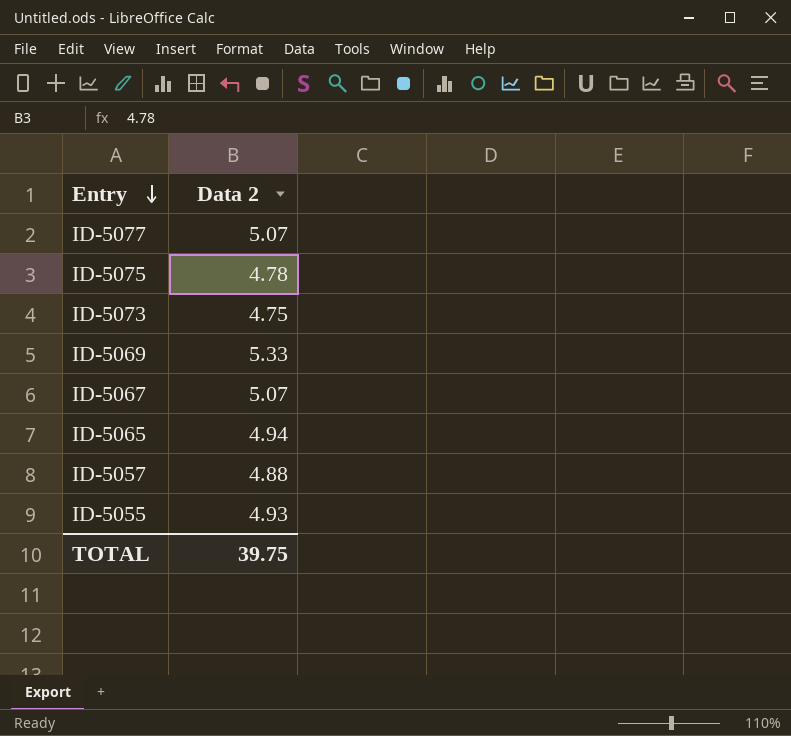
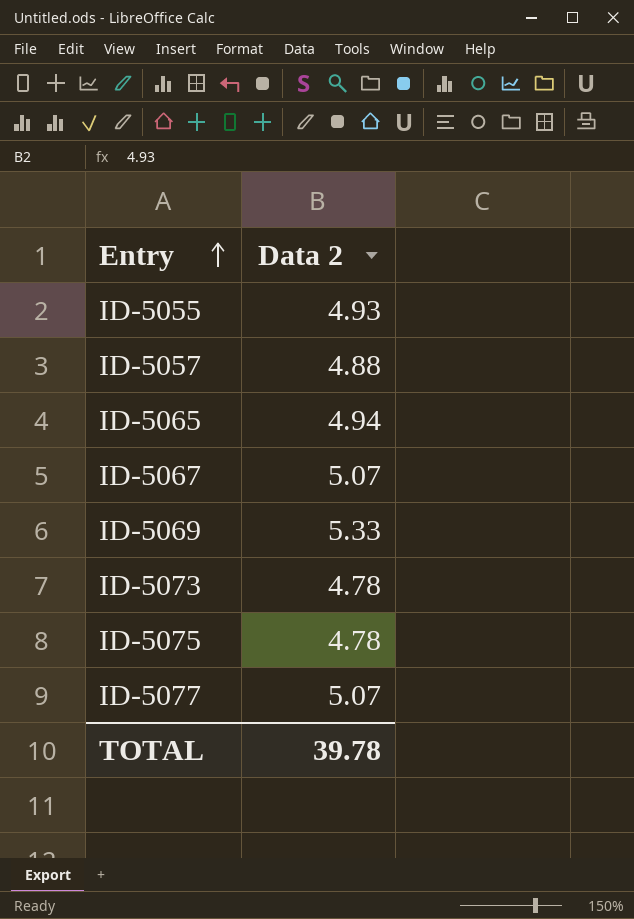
row order: Entry descending -> Entry ascending
ID-5073 | Data 2: 4.75 -> 4.78
TOTAL | Data 2: 39.75 -> 39.78

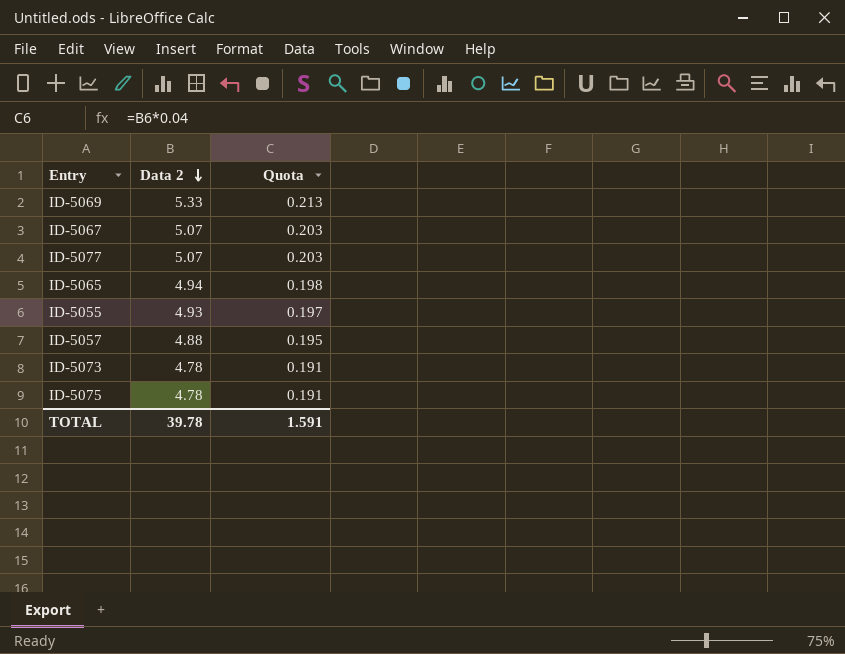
row order: Entry ascending -> Data 2 descending
column Quota | formula: none -> [Data 2] * 0.04

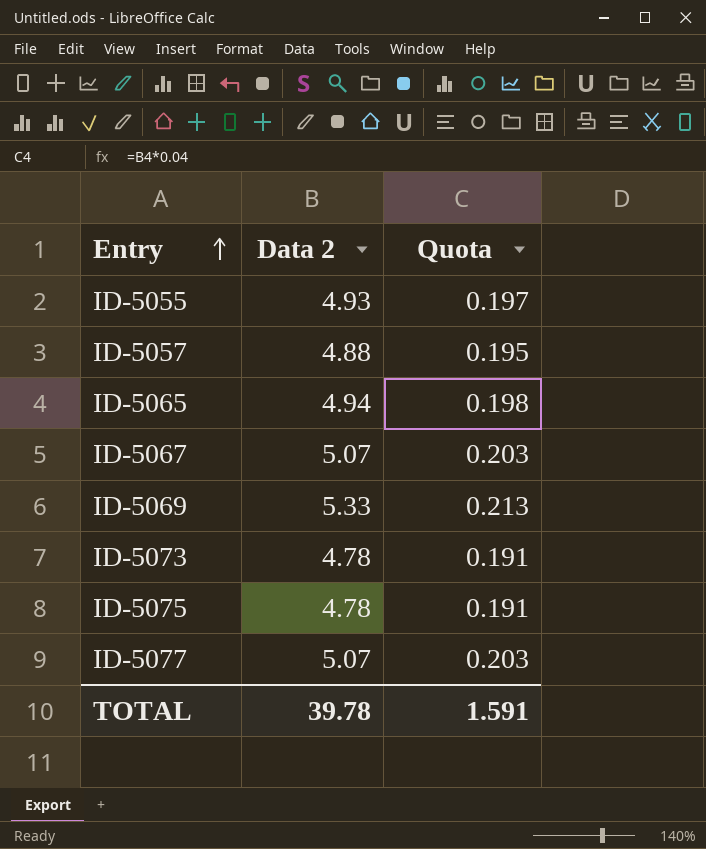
row order: Data 2 descending -> Entry ascending

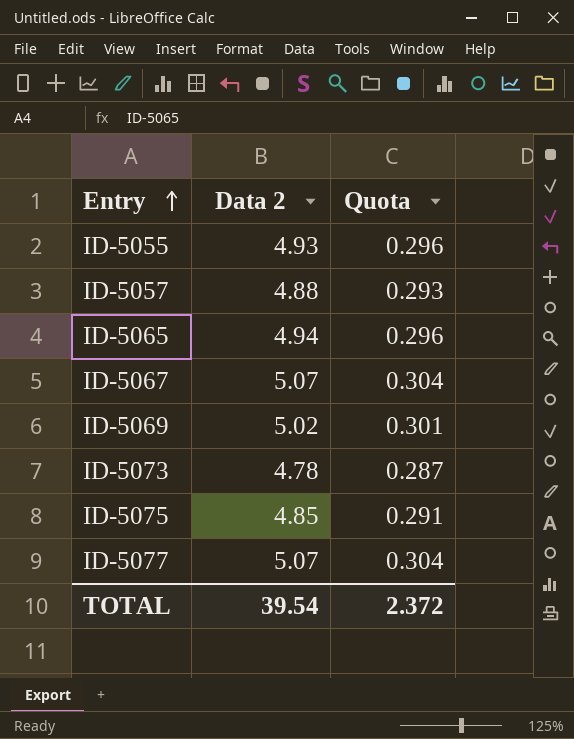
column Quota | formula: [Data 2] * 0.04 -> [Data 2] * 0.06
ID-5069 | Data 2: 5.33 -> 5.02
ID-5075 | Data 2: 4.78 -> 4.85
TOTAL | Data 2: 39.78 -> 39.54
TOTAL | Quota: 1.591 -> 2.372

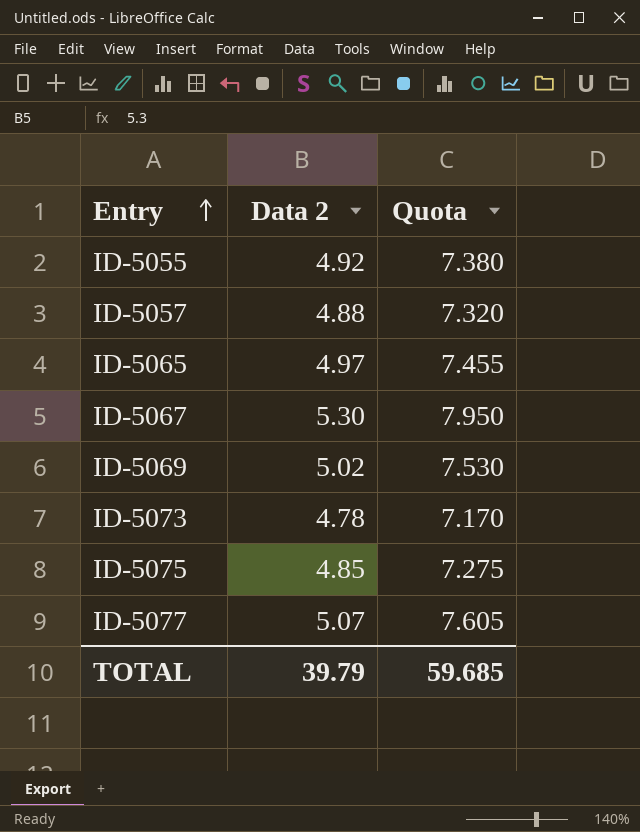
column Quota | formula: [Data 2] * 0.06 -> [Data 2] * 1.5
ID-5055 | Data 2: 4.93 -> 4.92
ID-5065 | Data 2: 4.94 -> 4.97
ID-5067 | Data 2: 5.07 -> 5.30
TOTAL | Data 2: 39.54 -> 39.79
TOTAL | Quota: 2.372 -> 59.685

